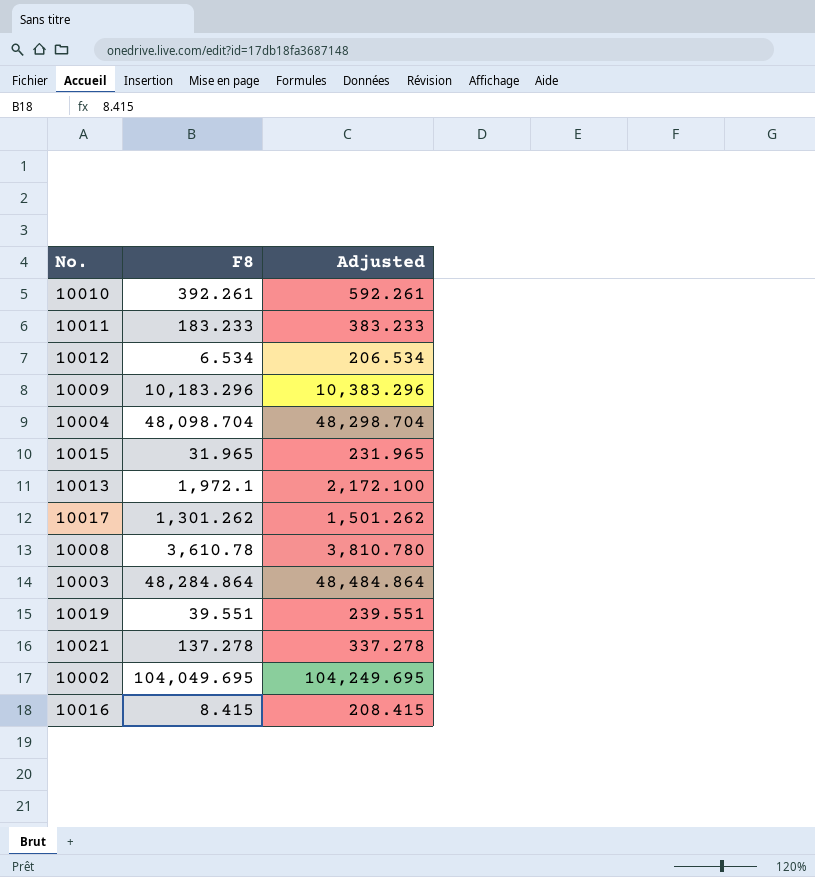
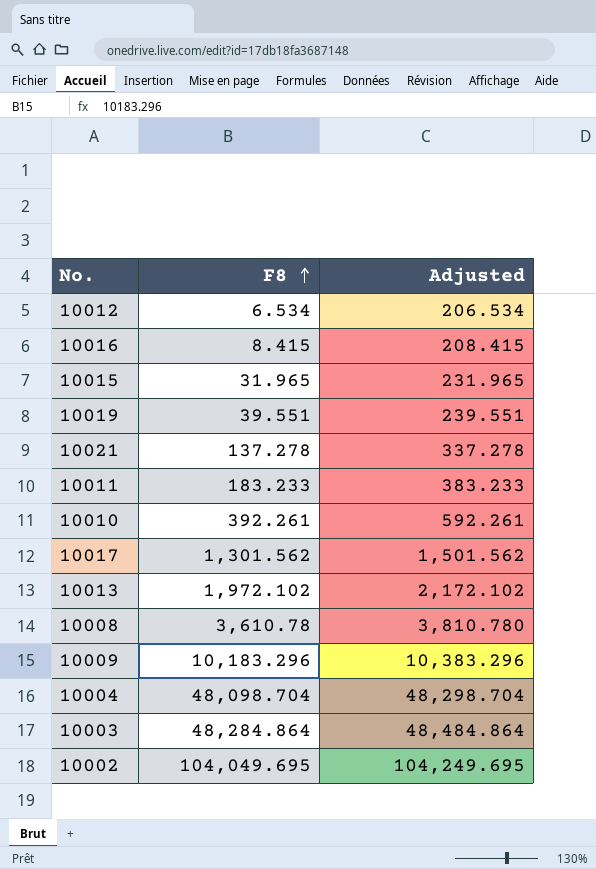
row order: none -> F8 ascending
10017 | F8: 1,301.262 -> 1,301.562
10017 | Adjusted: 1,501.262 -> 1,501.562
10013 | F8: 1,972.1 -> 1,972.102
10013 | Adjusted: 2,172.100 -> 2,172.102

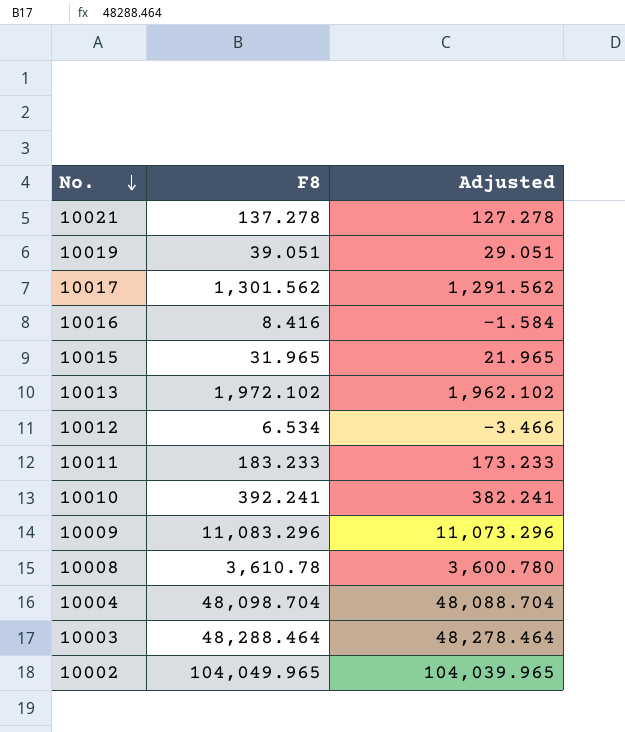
row order: F8 ascending -> No. descending
column Adjusted | formula: [F8] + 200 -> [F8] - 10
10019 | F8: 39.551 -> 39.051
10016 | F8: 8.415 -> 8.416
10010 | F8: 392.261 -> 392.241
10009 | F8: 10,183.296 -> 11,083.296
10003 | F8: 48,284.864 -> 48,288.464
10002 | F8: 104,049.695 -> 104,049.965

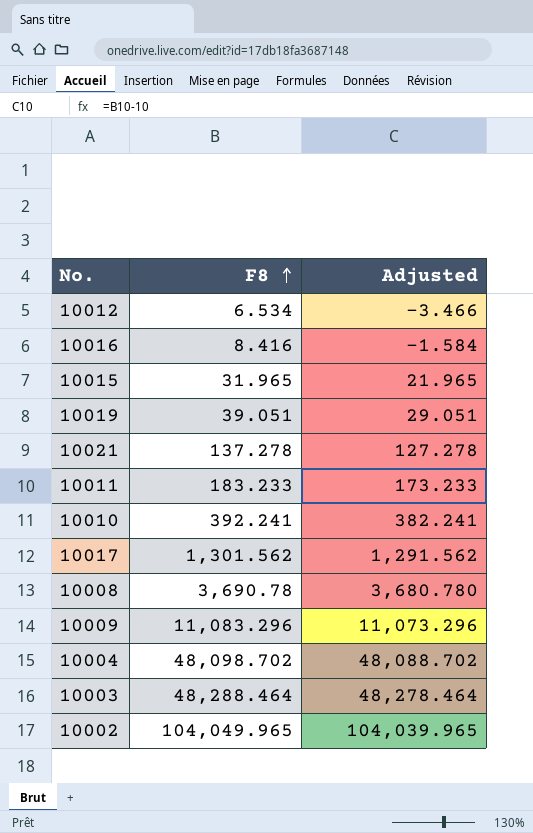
row order: No. descending -> F8 ascending
row 10013: 1,972.102 | 1,962.102 -> none
10008 | F8: 3,610.78 -> 3,690.78
10008 | Adjusted: 3,600.780 -> 3,680.780
10004 | F8: 48,098.704 -> 48,098.702
10004 | Adjusted: 48,088.704 -> 48,088.702

